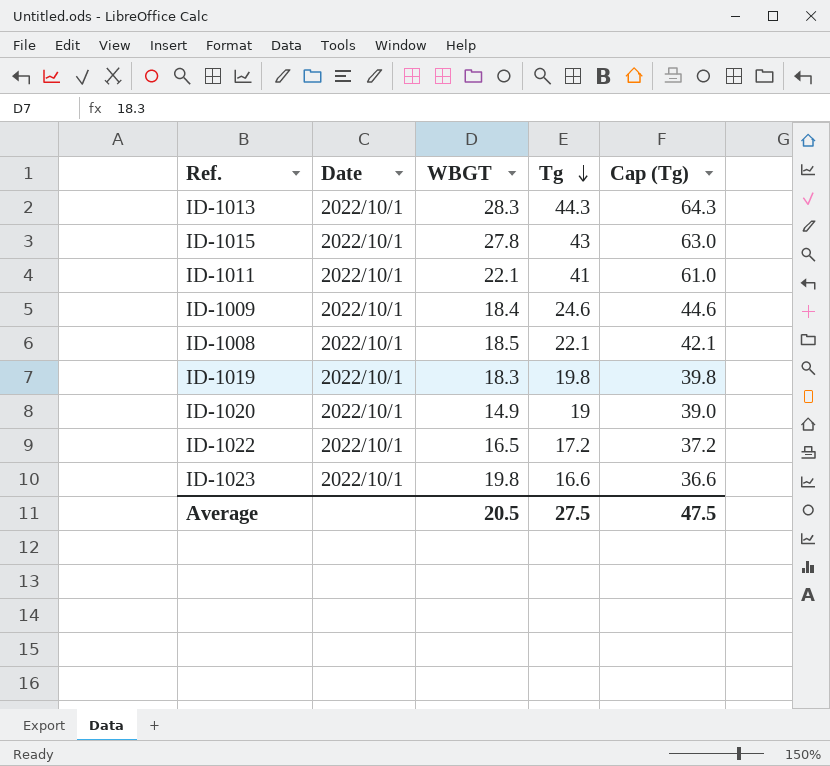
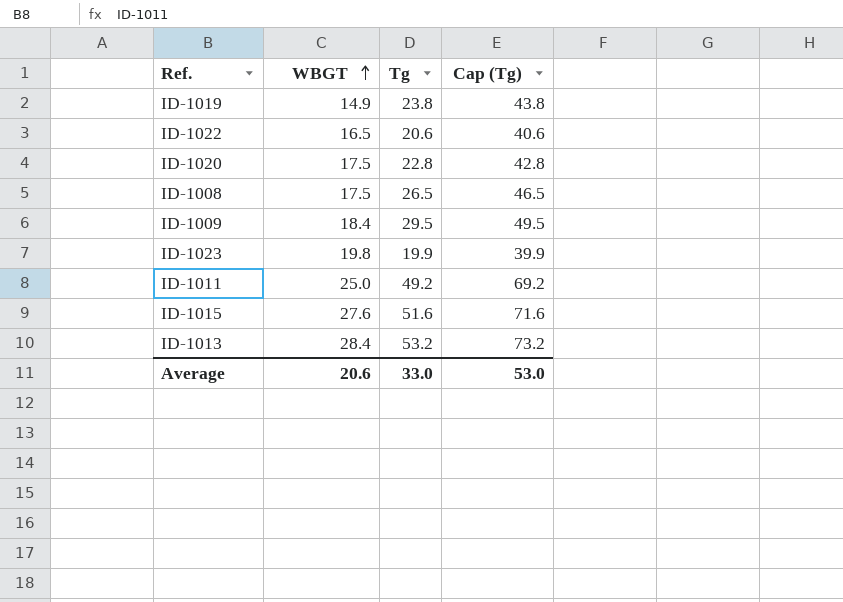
row order: Tg descending -> WBGT ascending
column Date | position: 2 -> none
ID-1019 | WBGT: 18.3 -> 14.9
ID-1019 | Tg: 19.8 -> 23.8
ID-1019 | Cap (Tg): 39.8 -> 43.8
ID-1022 | Tg: 17.2 -> 20.6
ID-1022 | Cap (Tg): 37.2 -> 40.6
ID-1020 | WBGT: 14.9 -> 17.5
ID-1020 | Tg: 19 -> 22.8
ID-1020 | Cap (Tg): 39.0 -> 42.8
ID-1008 | WBGT: 18.5 -> 17.5
ID-1008 | Tg: 22.1 -> 26.5
ID-1008 | Cap (Tg): 42.1 -> 46.5
ID-1009 | Tg: 24.6 -> 29.5
ID-1009 | Cap (Tg): 44.6 -> 49.5
ID-1023 | Tg: 16.6 -> 19.9
ID-1023 | Cap (Tg): 36.6 -> 39.9
ID-1011 | WBGT: 22.1 -> 25.0
ID-1011 | Tg: 41 -> 49.2
ID-1011 | Cap (Tg): 61.0 -> 69.2
ID-1015 | WBGT: 27.8 -> 27.6
ID-1015 | Tg: 43 -> 51.6
ID-1015 | Cap (Tg): 63.0 -> 71.6
ID-1013 | WBGT: 28.3 -> 28.4
ID-1013 | Tg: 44.3 -> 53.2
ID-1013 | Cap (Tg): 64.3 -> 73.2
Average | WBGT: 20.5 -> 20.6
Average | Tg: 27.5 -> 33.0
Average | Cap (Tg): 47.5 -> 53.0

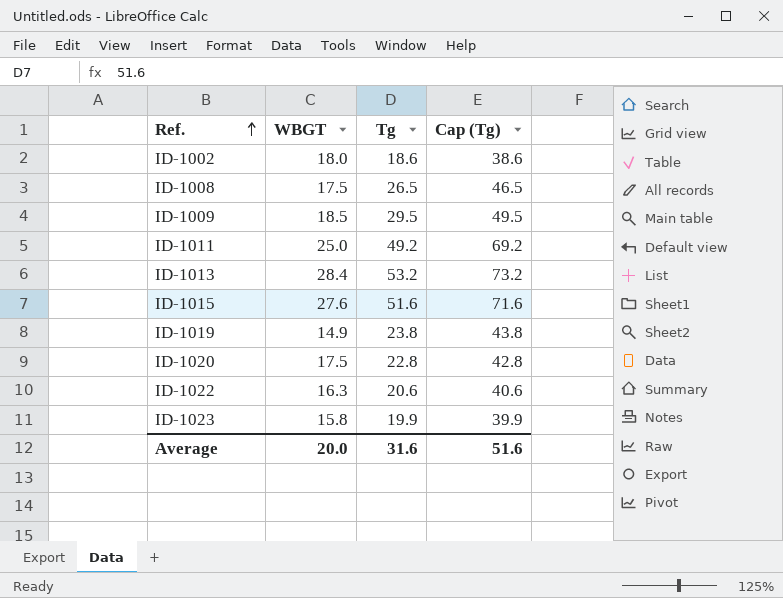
row order: WBGT ascending -> Ref. ascending
row ID-1002: none -> 18.0 | 18.6 | 38.6
ID-1009 | WBGT: 18.4 -> 18.5
ID-1022 | WBGT: 16.5 -> 16.3
ID-1023 | WBGT: 19.8 -> 15.8
Average | WBGT: 20.6 -> 20.0
Average | Tg: 33.0 -> 31.6
Average | Cap (Tg): 53.0 -> 51.6

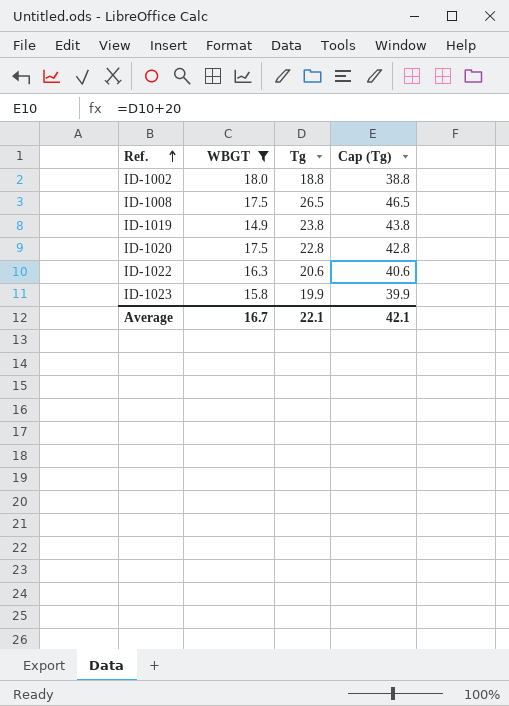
filter: none -> WBGT <= 18.0
ID-1002 | Tg: 18.6 -> 18.8
ID-1002 | Cap (Tg): 38.6 -> 38.8
Average | WBGT: 20.0 -> 16.7
Average | Tg: 31.6 -> 22.1
Average | Cap (Tg): 51.6 -> 42.1

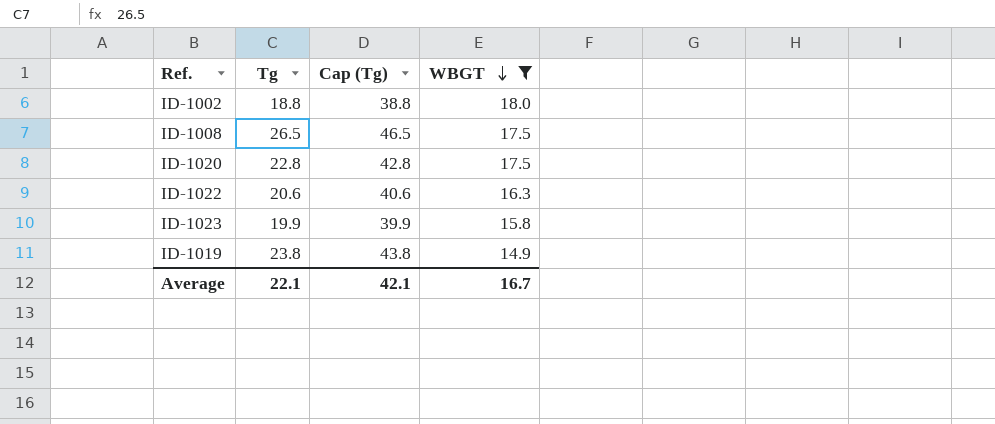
row order: Ref. ascending -> WBGT descending
column WBGT | position: 2 -> 4

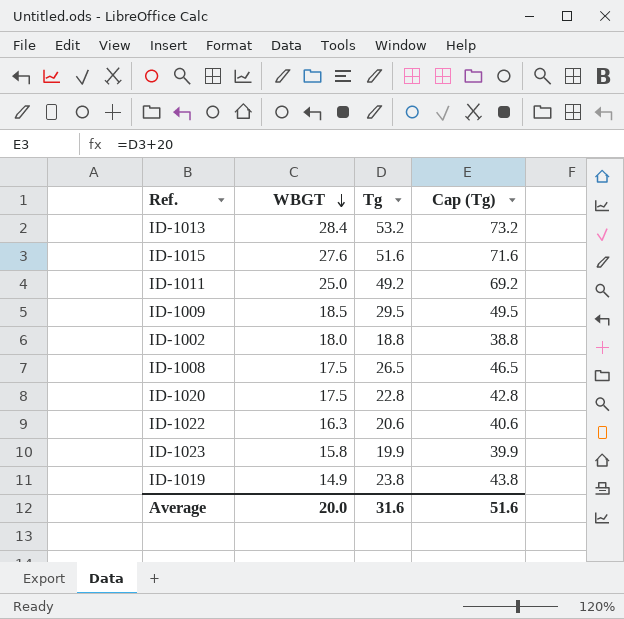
filter: WBGT <= 18.0 -> none
column WBGT | position: 4 -> 2
Average | WBGT: 16.7 -> 20.0
Average | Tg: 22.1 -> 31.6
Average | Cap (Tg): 42.1 -> 51.6

